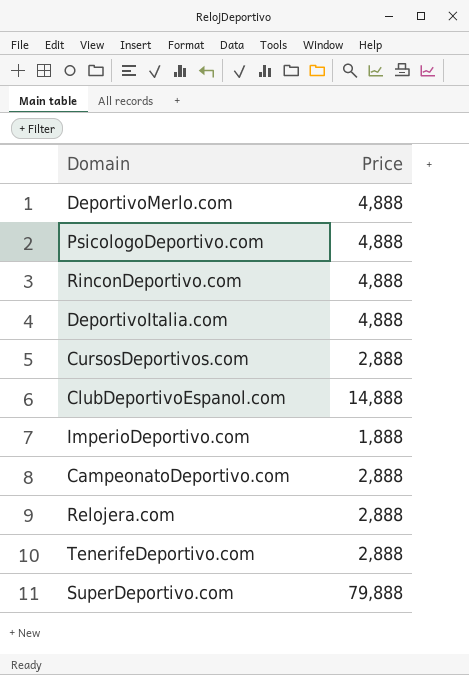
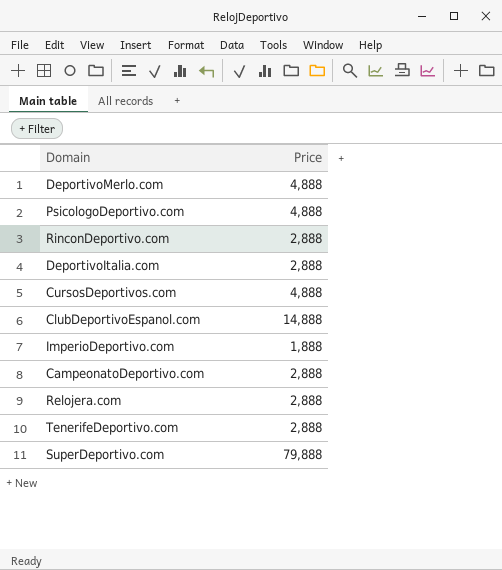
RinconDeportivo.com | Price: 4,888 -> 2,888
DeportivoItalia.com | Price: 4,888 -> 2,888
CursosDeportivos.com | Price: 2,888 -> 4,888

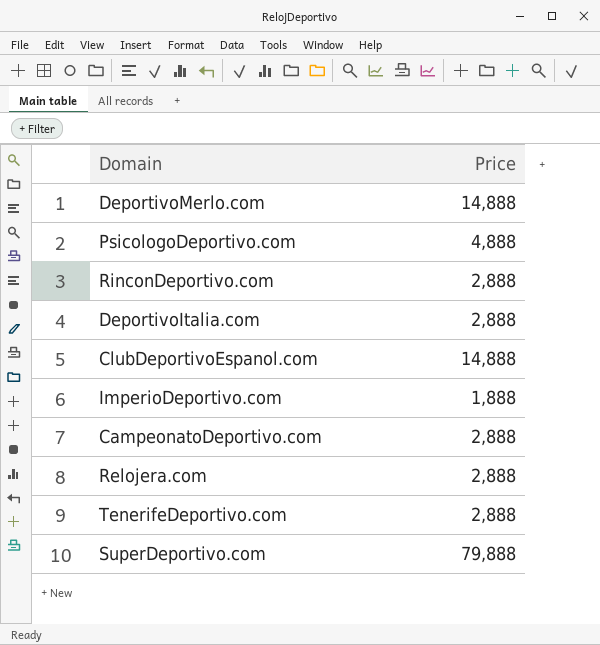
row CursosDeportivos.com: 4,888 -> none
DeportivoMerlo.com | Price: 4,888 -> 14,888

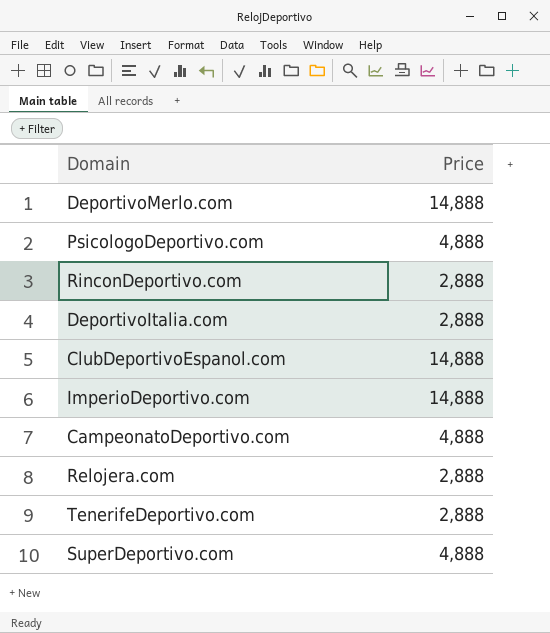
ImperioDeportivo.com | Price: 1,888 -> 14,888
CampeonatoDeportivo.com | Price: 2,888 -> 4,888
SuperDeportivo.com | Price: 79,888 -> 4,888

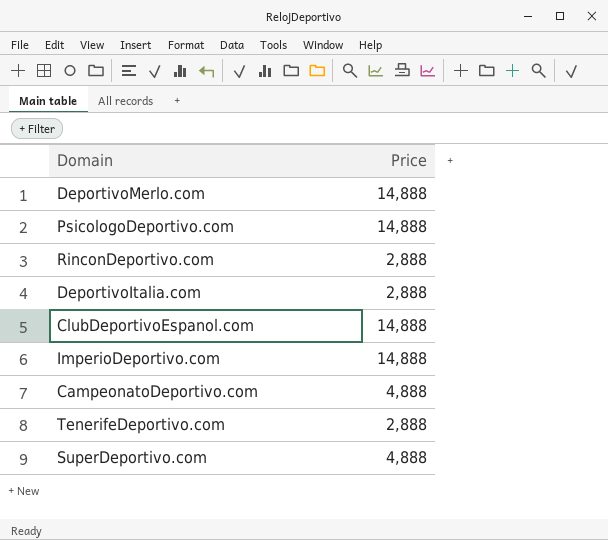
row Relojera.com: 2,888 -> none
PsicologoDeportivo.com | Price: 4,888 -> 14,888

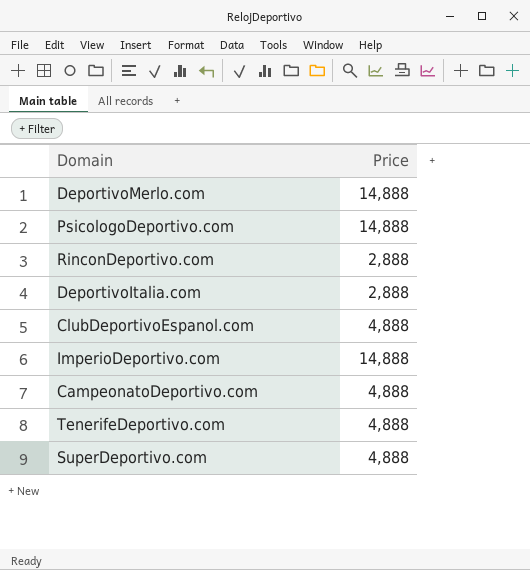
ClubDeportivoEspanol.com | Price: 14,888 -> 4,888
TenerifeDeportivo.com | Price: 2,888 -> 4,888

